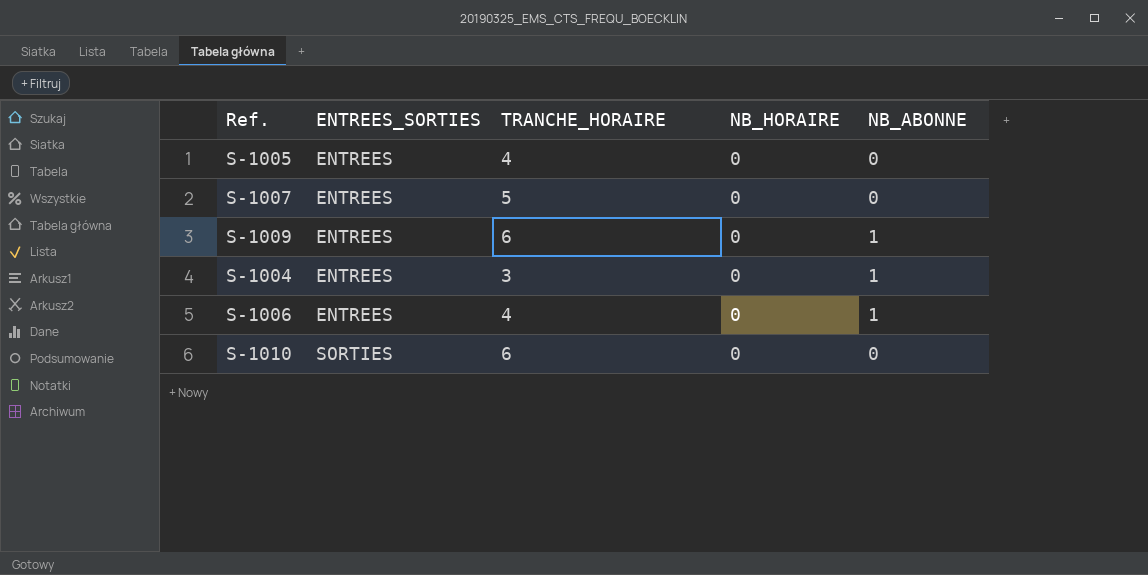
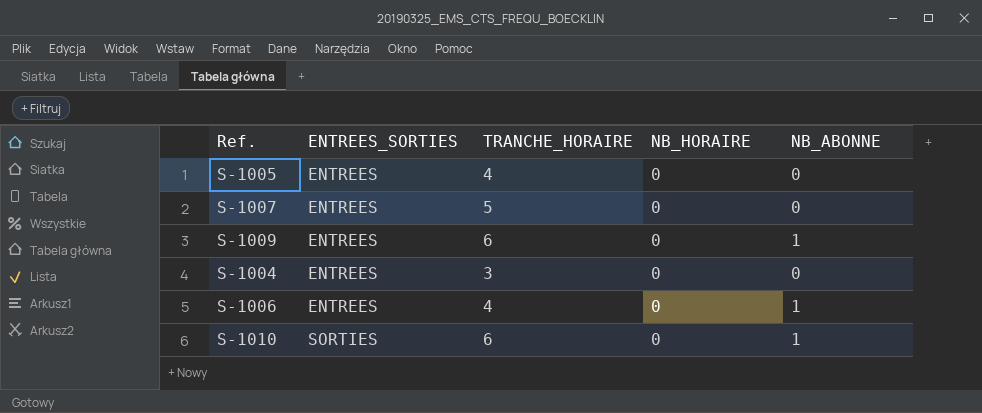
S-1004 | NB_ABONNE: 1 -> 0
S-1010 | NB_ABONNE: 0 -> 1

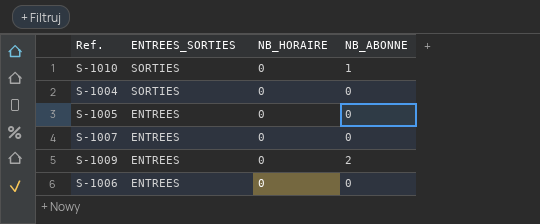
row order: ENTREES_SORTIES ascending -> ENTREES_SORTIES descending
column TRANCHE_HORAIRE | position: 3 -> none
S-1004 | ENTREES_SORTIES: ENTREES -> SORTIES
S-1009 | NB_ABONNE: 1 -> 2
S-1006 | NB_ABONNE: 1 -> 0

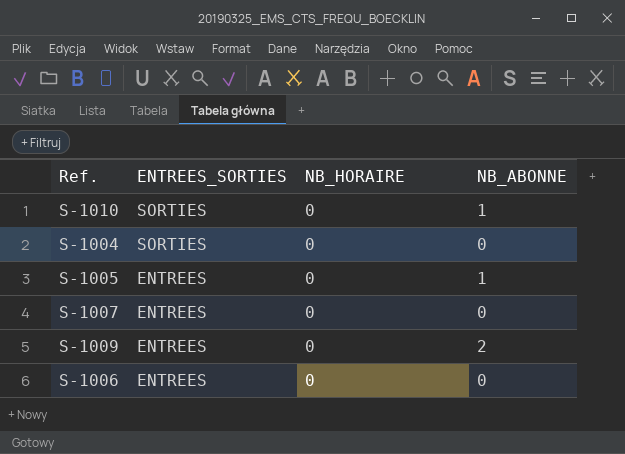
S-1005 | NB_ABONNE: 0 -> 1

